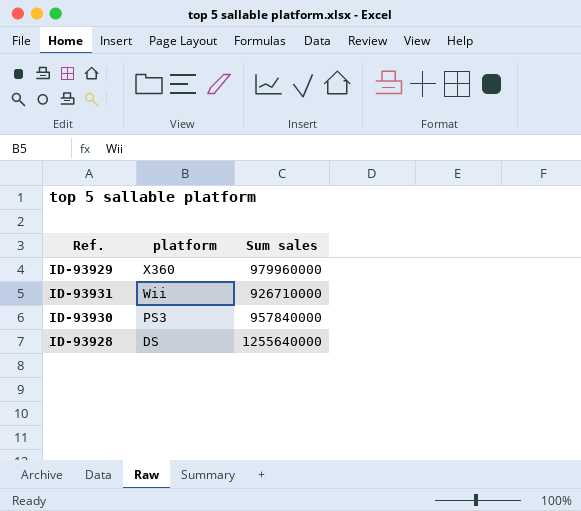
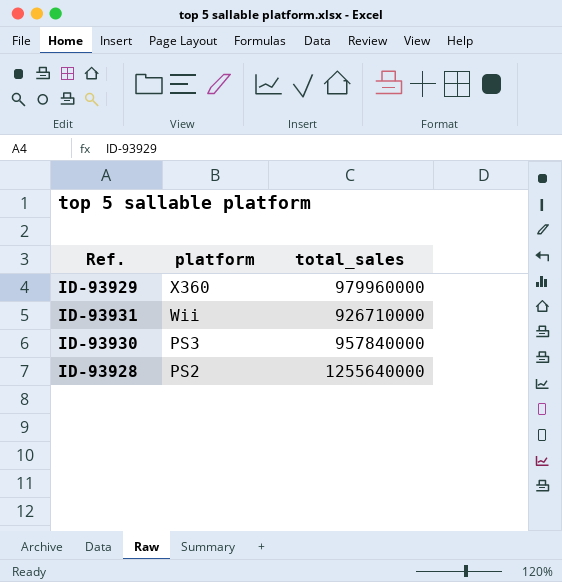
column name: Sum sales -> total_sales
ID-93928 | platform: DS -> PS2

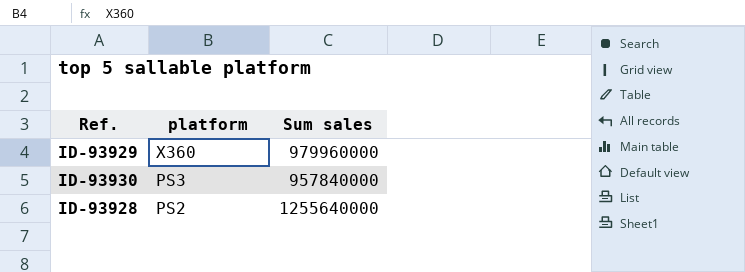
column name: total_sales -> Sum sales
row ID-93931: Wii | 926710000 -> none

